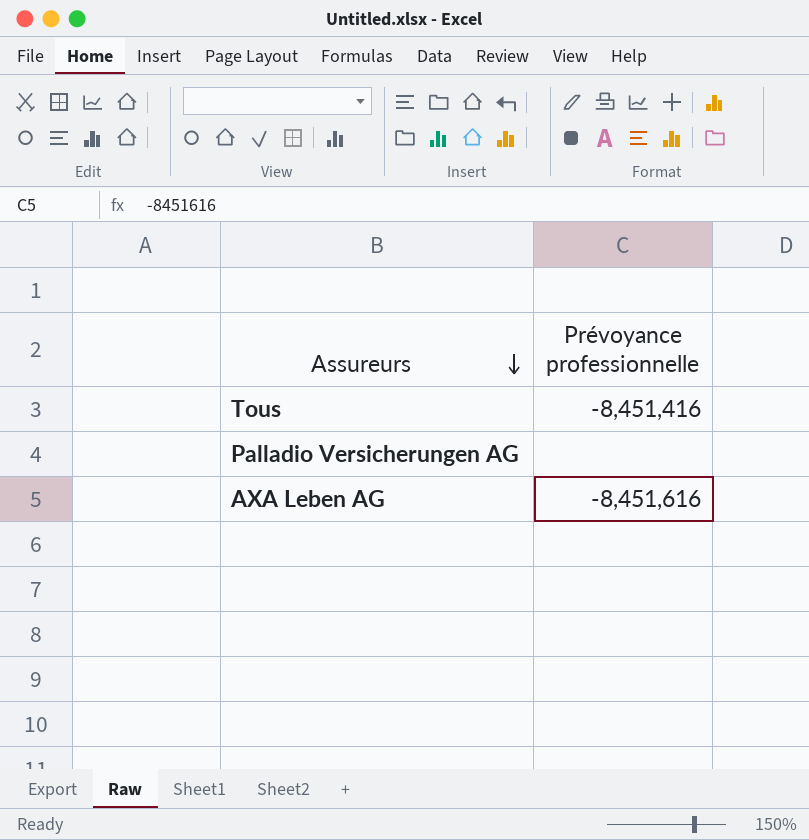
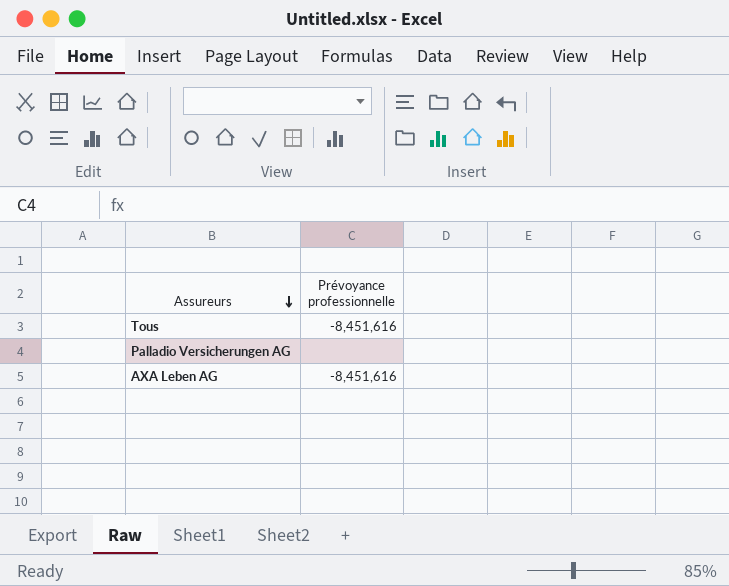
Tous | Prévoyance professionnelle: -8,451,416 -> -8,451,616

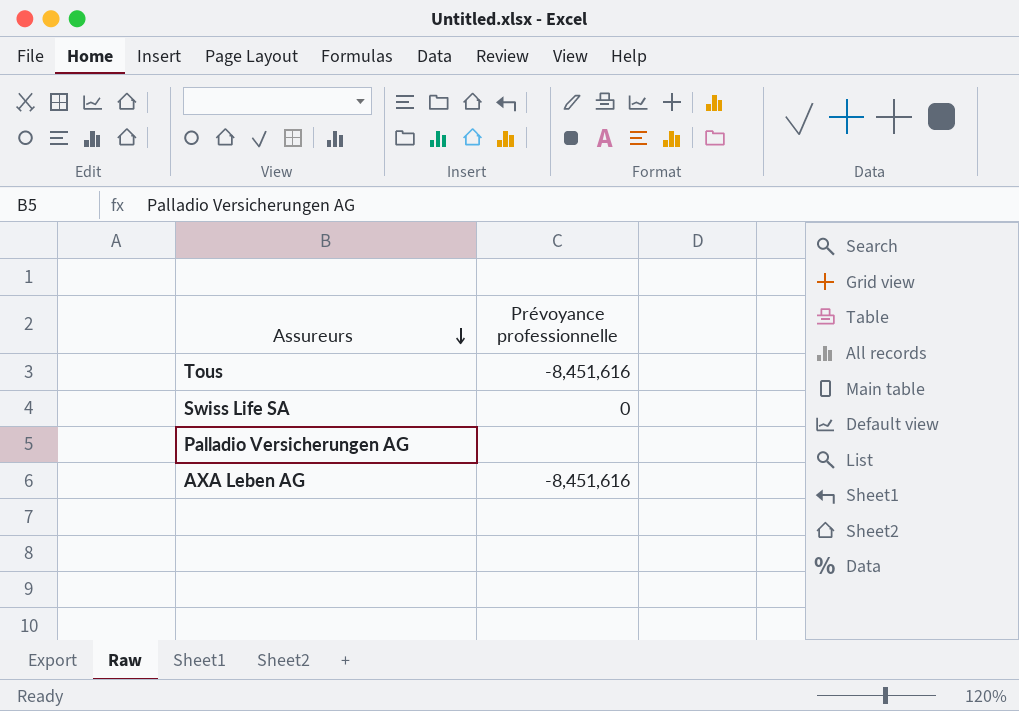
row Swiss Life SA: none -> 0

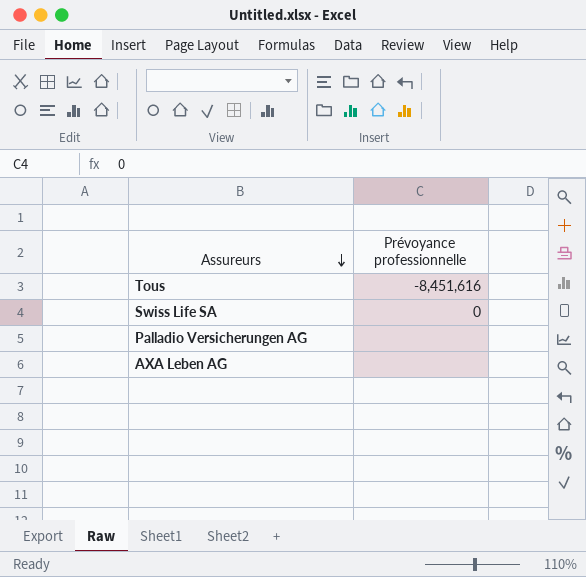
AXA Leben AG | Prévoyance professionnelle: -8,451,616 -> none

